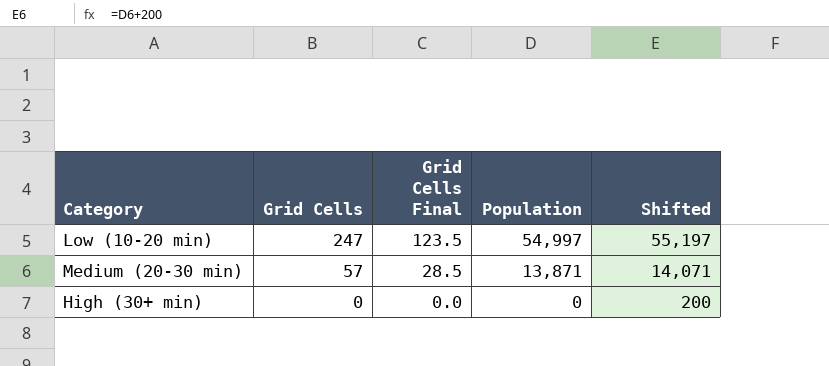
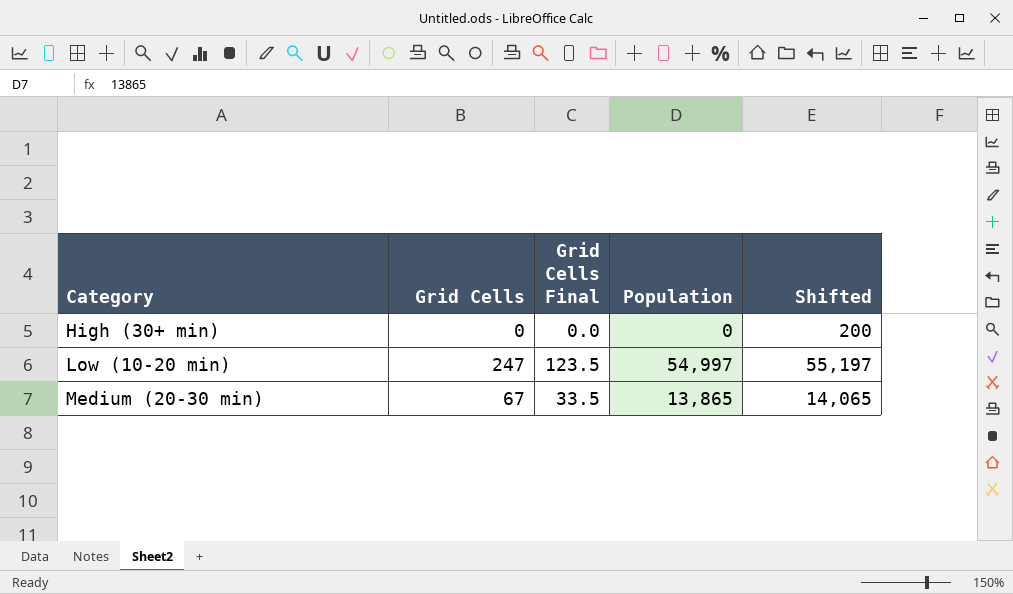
row order: Grid Cells descending -> Category ascending
Medium (20-30 min) | Grid Cells: 57 -> 67
Medium (20-30 min) | Grid Cells Final: 28.5 -> 33.5
Medium (20-30 min) | Population: 13,871 -> 13,865
Medium (20-30 min) | Shifted: 14,071 -> 14,065

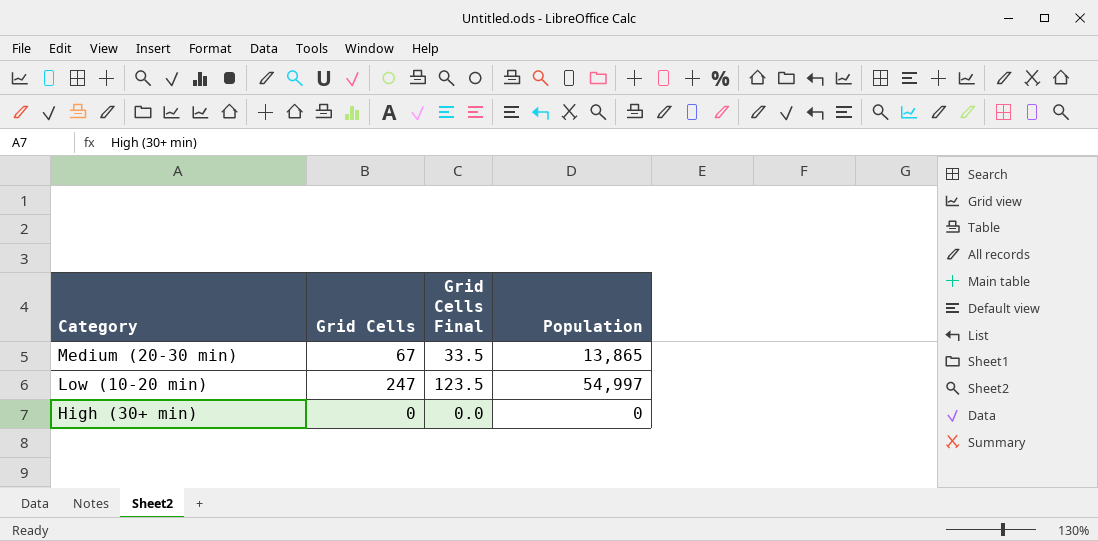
row order: Category ascending -> Category descending
column Shifted | formula: [Population] + 200 -> none

